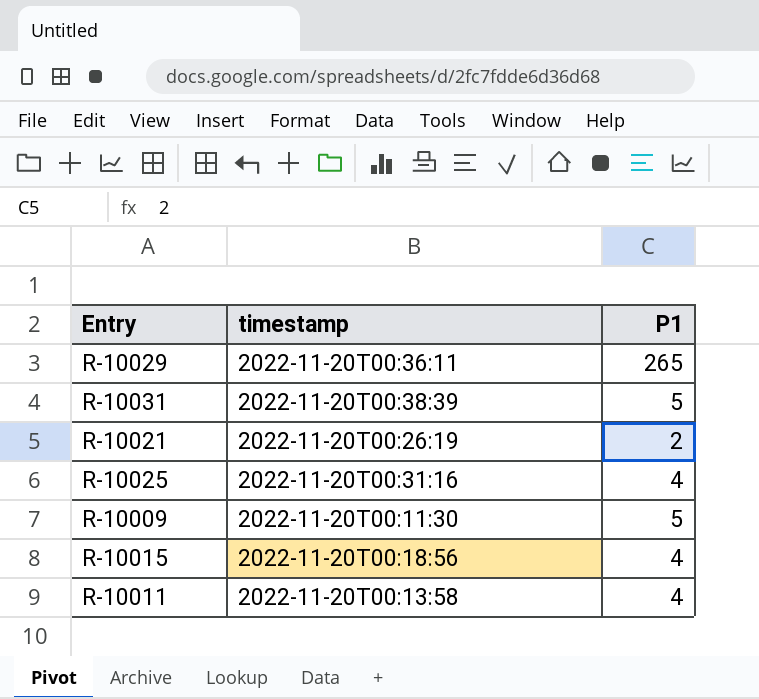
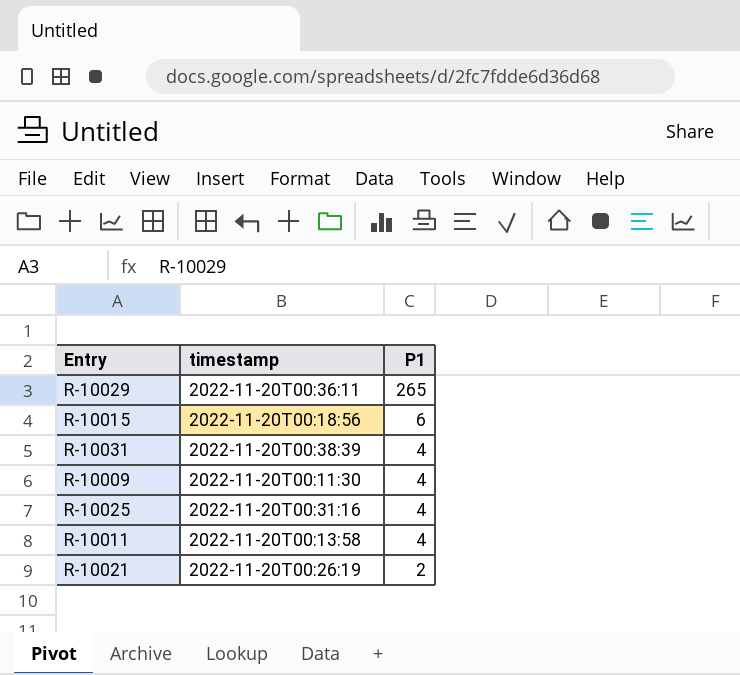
row order: none -> P1 descending
R-10015 | P1: 4 -> 6
R-10031 | P1: 5 -> 4
R-10009 | P1: 5 -> 4

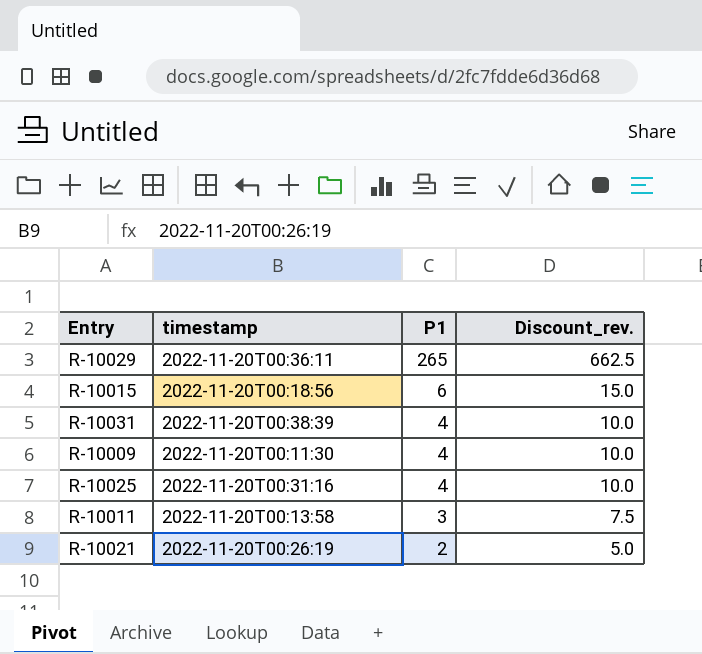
column Discount_rev. | formula: none -> [P1] * 2.5
R-10011 | P1: 4 -> 3

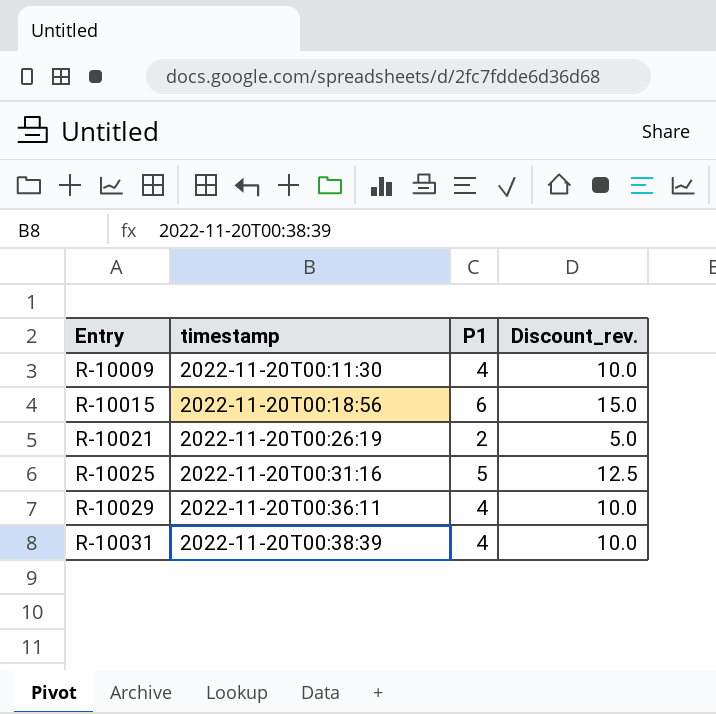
row order: P1 descending -> Entry ascending
row R-10011: 2022-11-20T00:13:58 | 3 | 7.5 -> none
R-10025 | P1: 4 -> 5
R-10025 | Discount_rev.: 10.0 -> 12.5
R-10029 | P1: 265 -> 4
R-10029 | Discount_rev.: 662.5 -> 10.0

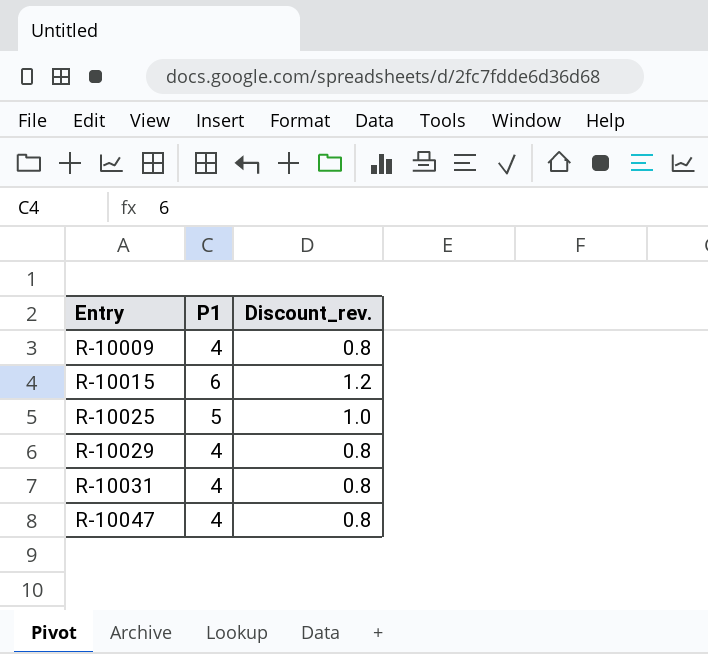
column timestamp | position: 2 -> none
column Discount_rev. | formula: [P1] * 2.5 -> [P1] * 0.2
row R-10021: 2022-11-20T00:26:19 | 2 | 5.0 -> none
row R-10047: none -> 4 | 0.8

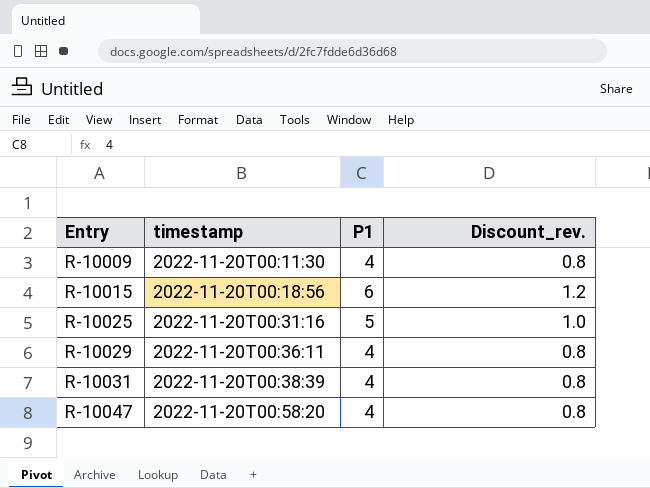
column timestamp | position: none -> 2

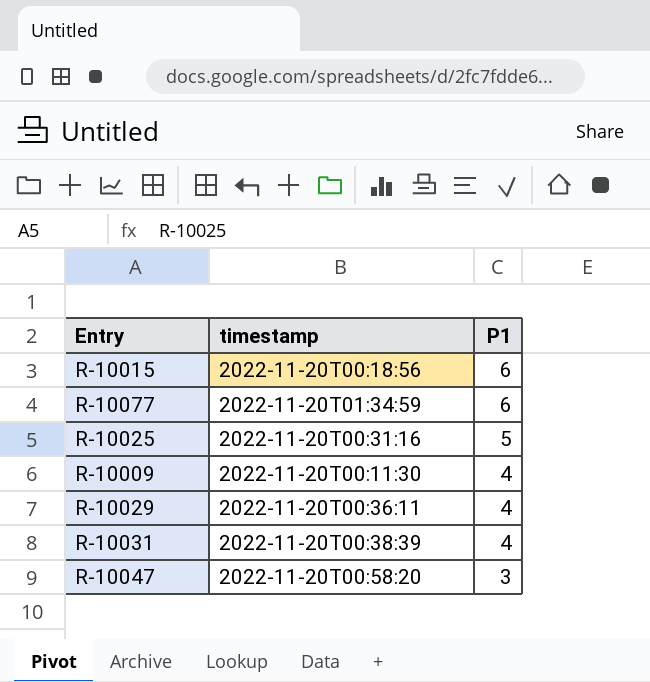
row order: Entry ascending -> P1 descending
column Discount_rev. | formula: [P1] * 0.2 -> none
row R-10077: none -> 2022-11-20T01:34:59 | 6
R-10047 | P1: 4 -> 3

